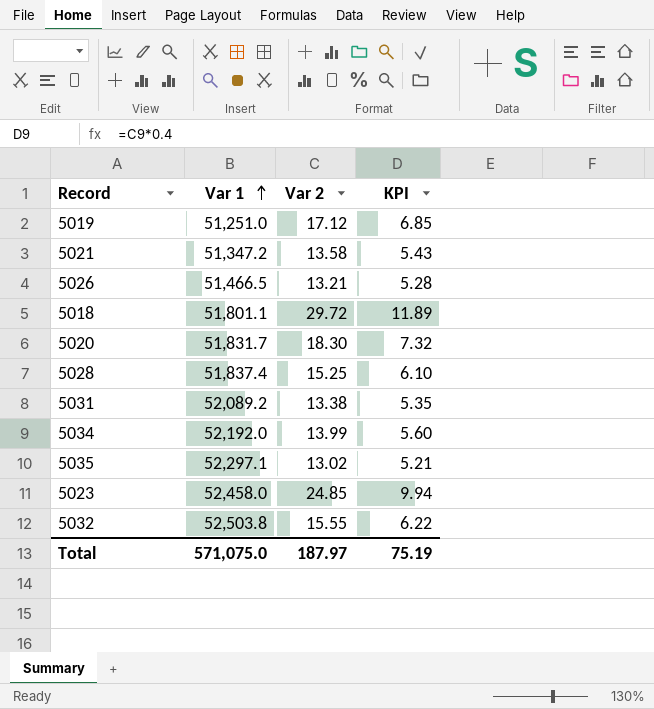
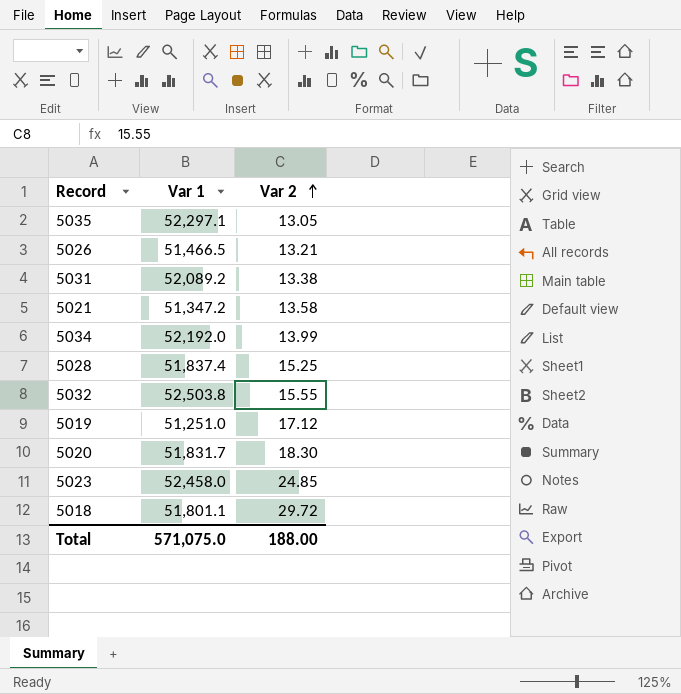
row order: Var 1 ascending -> Var 2 ascending
column KPI | formula: [Var 2] * 0.4 -> none
5035 | Var 2: 13.02 -> 13.05
Total | Var 2: 187.97 -> 188.00

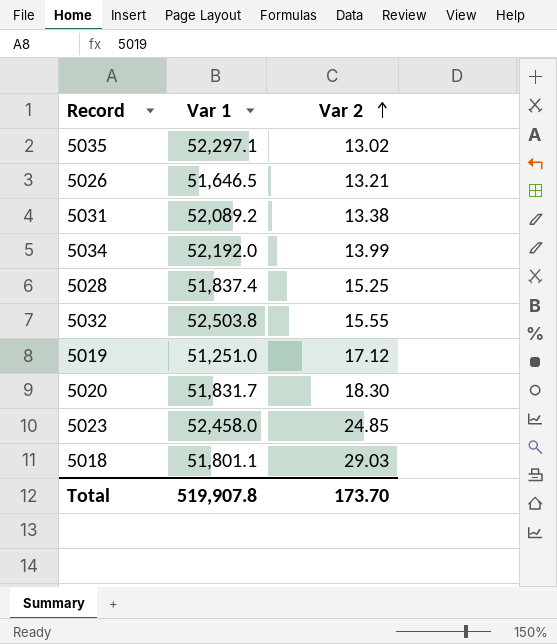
row 5021: 51,347.2 | 13.58 -> none
5035 | Var 2: 13.05 -> 13.02
5026 | Var 1: 51,466.5 -> 51,646.5
5018 | Var 2: 29.72 -> 29.03
Total | Var 1: 571,075.0 -> 519,907.8
Total | Var 2: 188.00 -> 173.70

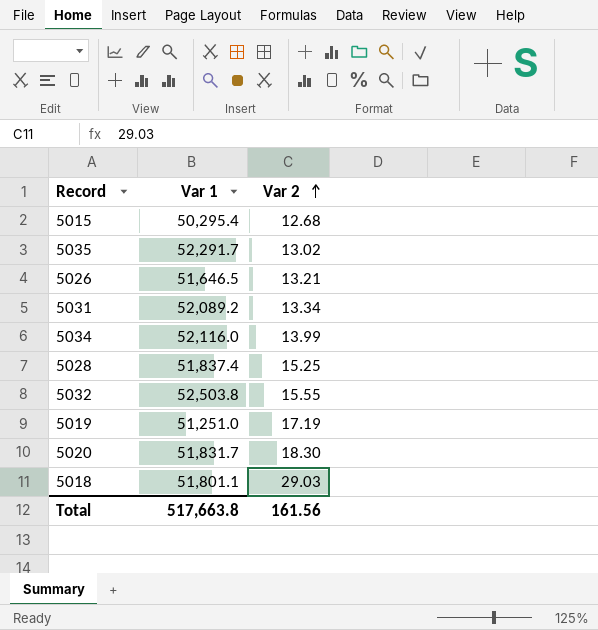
row 5023: 52,458.0 | 24.85 -> none
row 5015: none -> 50,295.4 | 12.68
5035 | Var 1: 52,297.1 -> 52,291.7
5031 | Var 2: 13.38 -> 13.34
5034 | Var 1: 52,192.0 -> 52,116.0
5019 | Var 2: 17.12 -> 17.19
Total | Var 1: 519,907.8 -> 517,663.8
Total | Var 2: 173.70 -> 161.56

